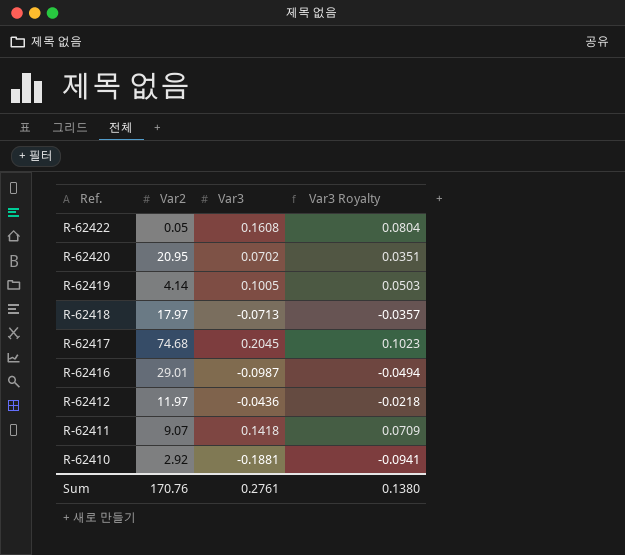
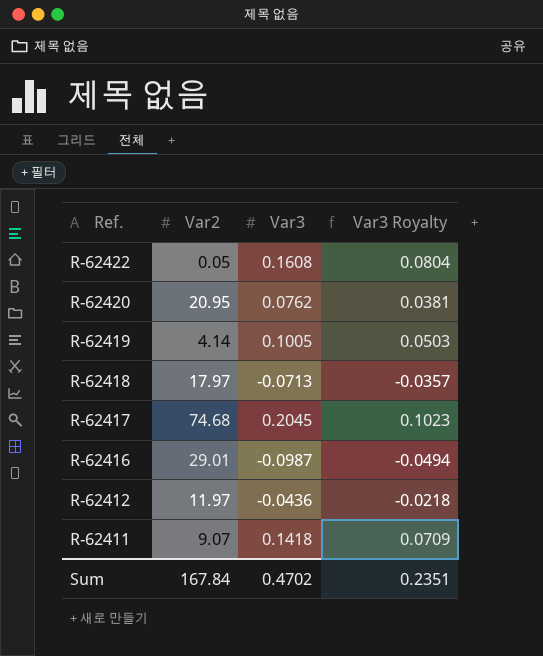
row R-62410: 2.92 | -0.1881 | -0.0941 -> none
R-62420 | Var3: 0.0702 -> 0.0762
R-62420 | Var3 Royalty: 0.0351 -> 0.0381
Sum | Var2: 170.76 -> 167.84
Sum | Var3: 0.2761 -> 0.4702
Sum | Var3 Royalty: 0.1380 -> 0.2351

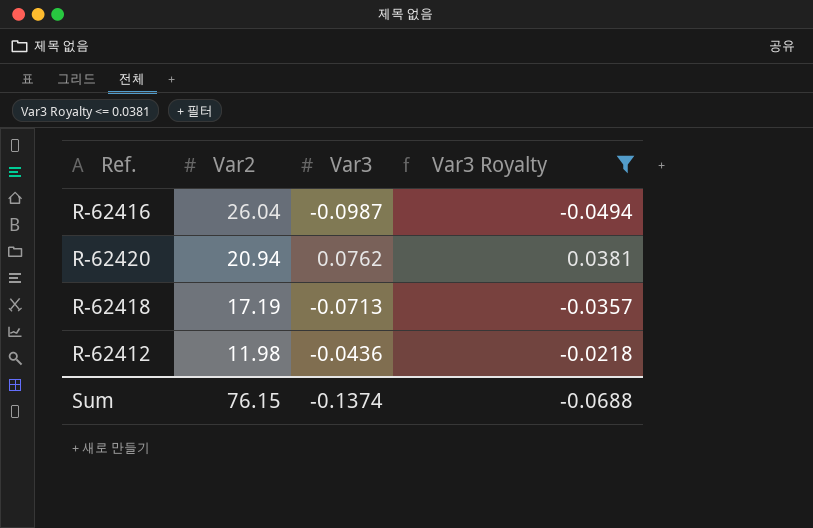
filter: none -> Var3 Royalty <= 0.0381
row order: Ref. descending -> Var2 descending
R-62416 | Var2: 29.01 -> 26.04
R-62420 | Var2: 20.95 -> 20.94
R-62418 | Var2: 17.97 -> 17.19
R-62412 | Var2: 11.97 -> 11.98
Sum | Var2: 167.84 -> 76.15
Sum | Var3: 0.4702 -> -0.1374
Sum | Var3 Royalty: 0.2351 -> -0.0688

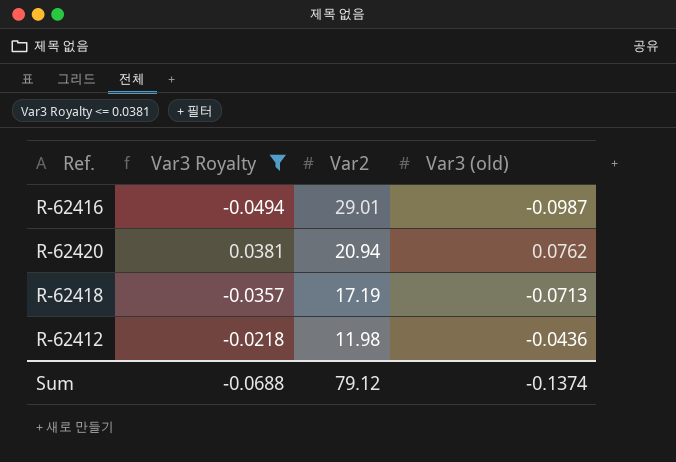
column Var3 Royalty | position: 4 -> 2
column name: Var3 -> Var3 (old)
R-62416 | Var2: 26.04 -> 29.01
Sum | Var2: 76.15 -> 79.12

